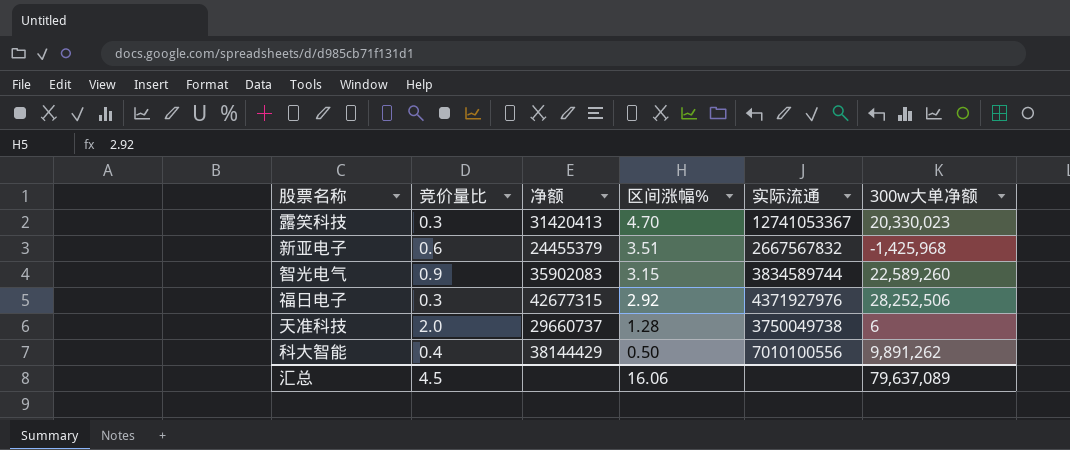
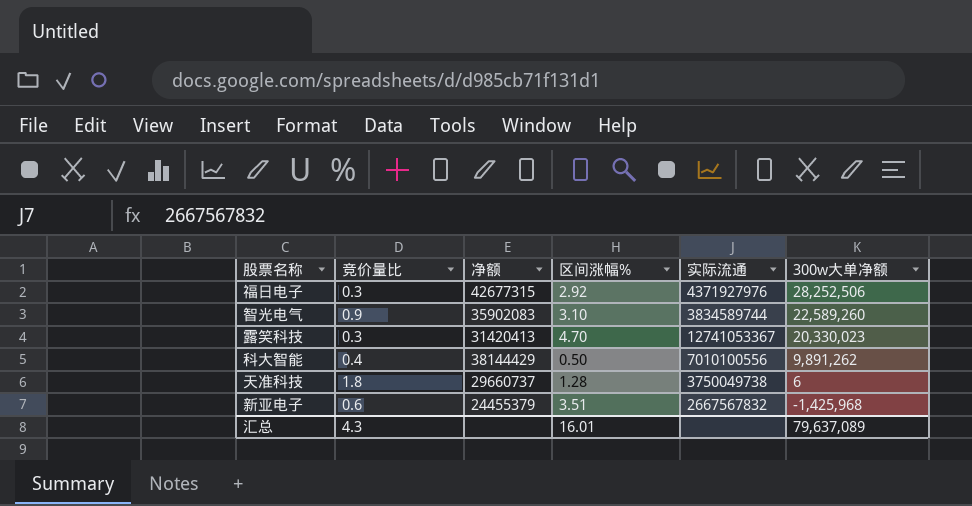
row order: 区间涨幅% descending -> 300w大单净额 descending
智光电气 | 区间涨幅%: 3.15 -> 3.10
天准科技 | 竞价量比: 2.0 -> 1.8
汇总 | 竞价量比: 4.5 -> 4.3
汇总 | 区间涨幅%: 16.06 -> 16.01

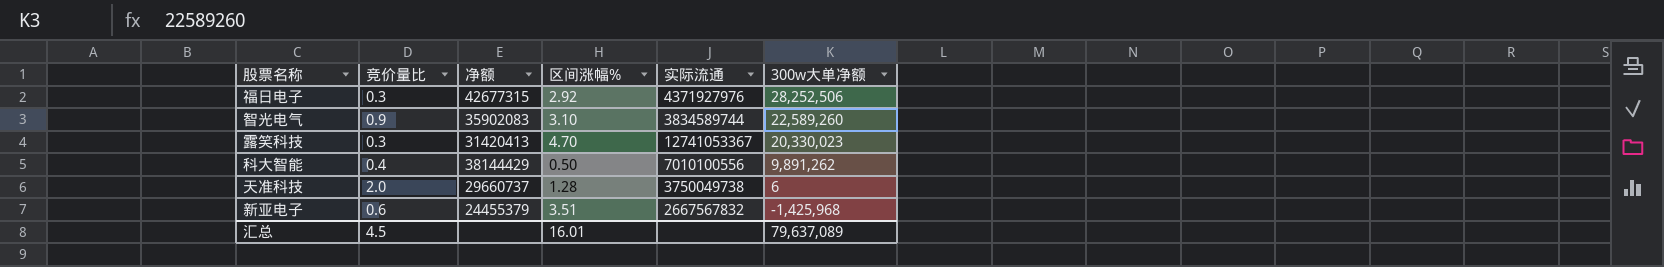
天准科技 | 竞价量比: 1.8 -> 2.0
汇总 | 竞价量比: 4.3 -> 4.5

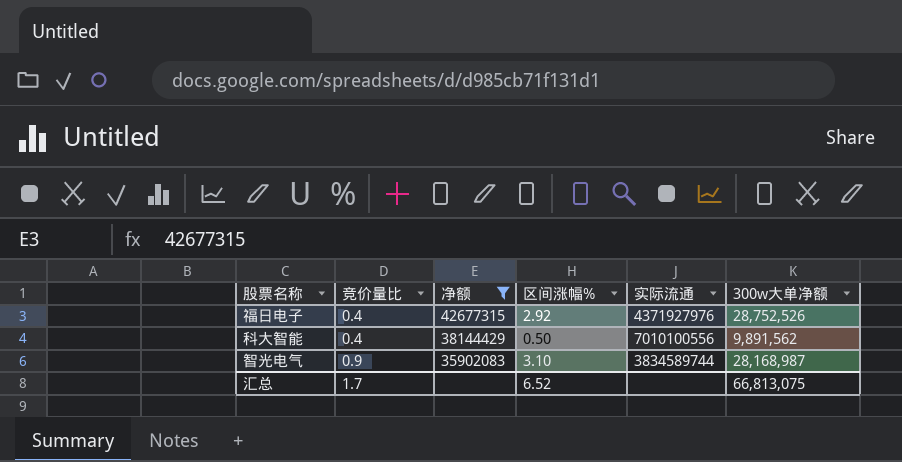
filter: none -> 净额 >= 35902083
row order: 300w大单净额 descending -> 竞价量比 ascending
福日电子 | 竞价量比: 0.3 -> 0.4
福日电子 | 300w大单净额: 28,252,506 -> 28,752,526
科大智能 | 300w大单净额: 9,891,262 -> 9,891,562
智光电气 | 300w大单净额: 22,589,260 -> 28,168,987
汇总 | 竞价量比: 4.5 -> 1.7
汇总 | 区间涨幅%: 16.01 -> 6.52
汇总 | 300w大单净额: 79,637,089 -> 66,813,075

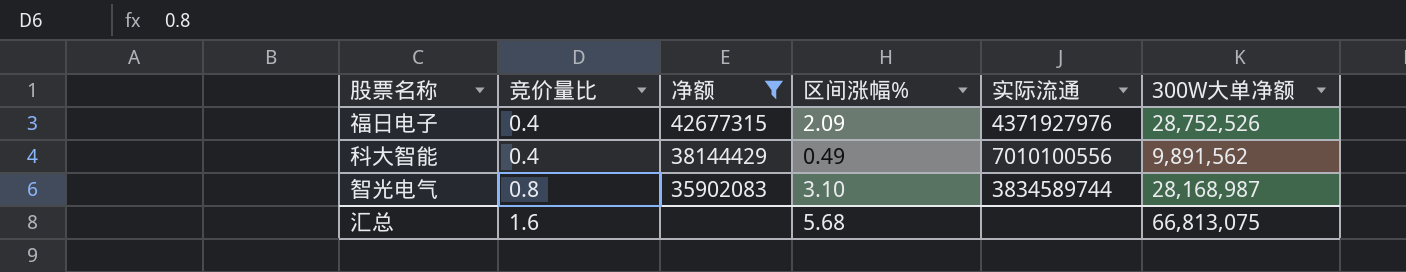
column name: 300w大单净额 -> 300W大单净额
福日电子 | 区间涨幅%: 2.92 -> 2.09
科大智能 | 区间涨幅%: 0.50 -> 0.49
智光电气 | 竞价量比: 0.9 -> 0.8
汇总 | 竞价量比: 1.7 -> 1.6
汇总 | 区间涨幅%: 6.52 -> 5.68

